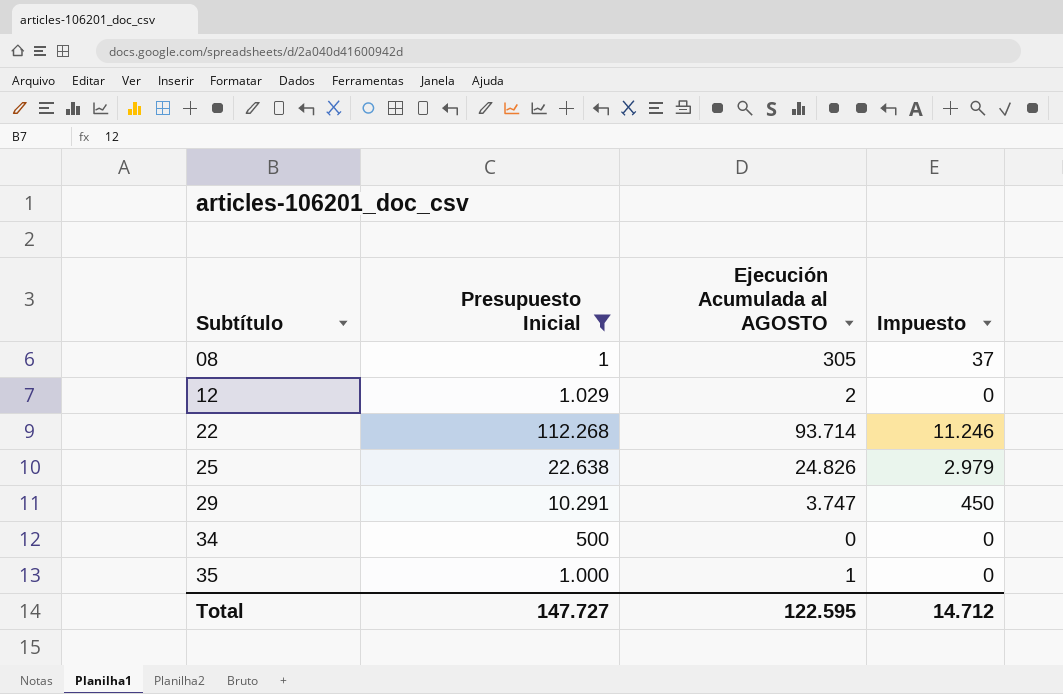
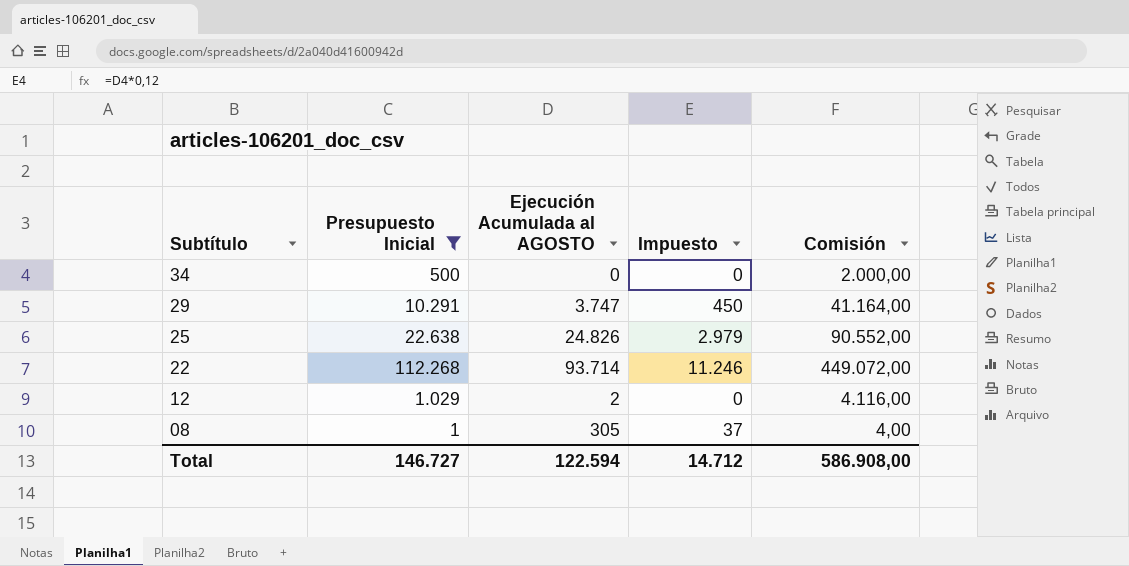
row order: Subtítulo ascending -> Subtítulo descending
column Comisión | formula: none -> [Presupuesto Inicial] * 4
row 35: 1.000 | 1 | 0 -> none
Total | Presupuesto Inicial: 147.727 -> 146.727
Total | Ejecución Acumulada al AGOSTO: 122.595 -> 122.594

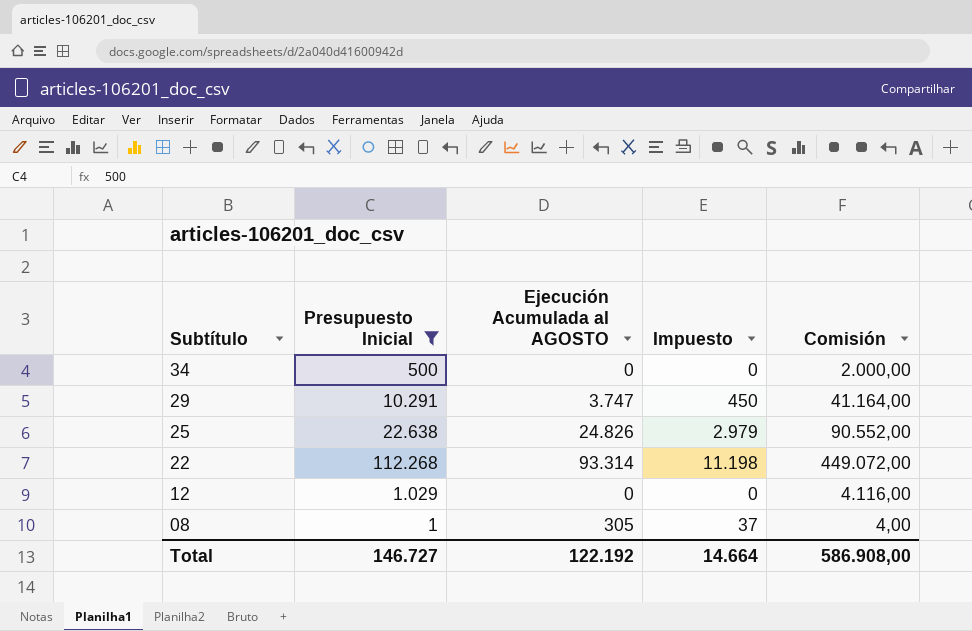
22 | Ejecución Acumulada al AGOSTO: 93.714 -> 93.314
22 | Impuesto: 11.246 -> 11.198
12 | Ejecución Acumulada al AGOSTO: 2 -> 0
Total | Ejecución Acumulada al AGOSTO: 122.594 -> 122.192
Total | Impuesto: 14.712 -> 14.664

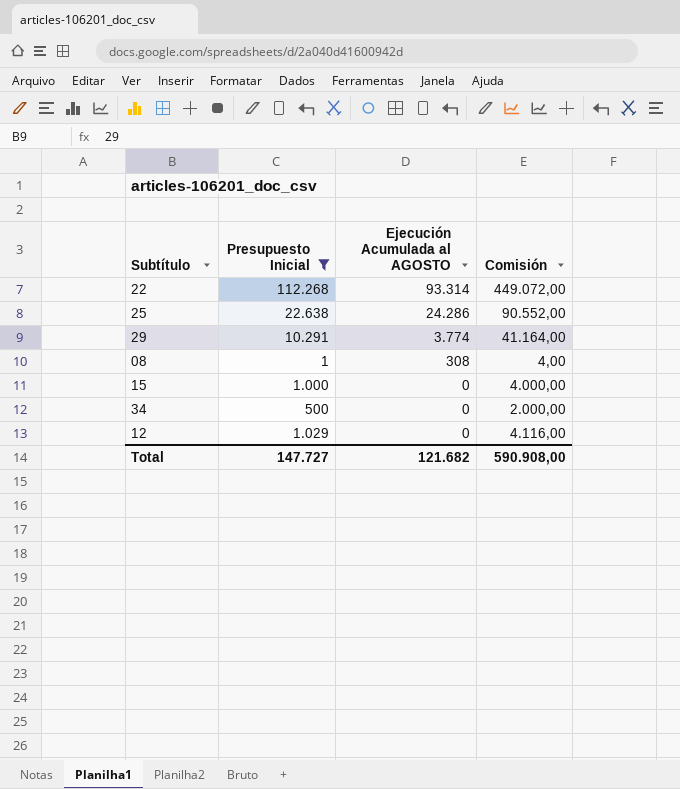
row order: Subtítulo descending -> Ejecución Acumulada al AGOSTO descending
column Impuesto | formula: [Ejecución Acumulada al AGOSTO] * 0,12 -> none
25 | Ejecución Acumulada al AGOSTO: 24.826 -> 24.286
29 | Ejecución Acumulada al AGOSTO: 3.747 -> 3.774
08 | Ejecución Acumulada al AGOSTO: 305 -> 308
row 15: none -> 1.000 | 0 | 4.000,00
Total | Presupuesto Inicial: 146.727 -> 147.727
Total | Ejecución Acumulada al AGOSTO: 122.192 -> 121.682
Total | Comisión: 586.908,00 -> 590.908,00

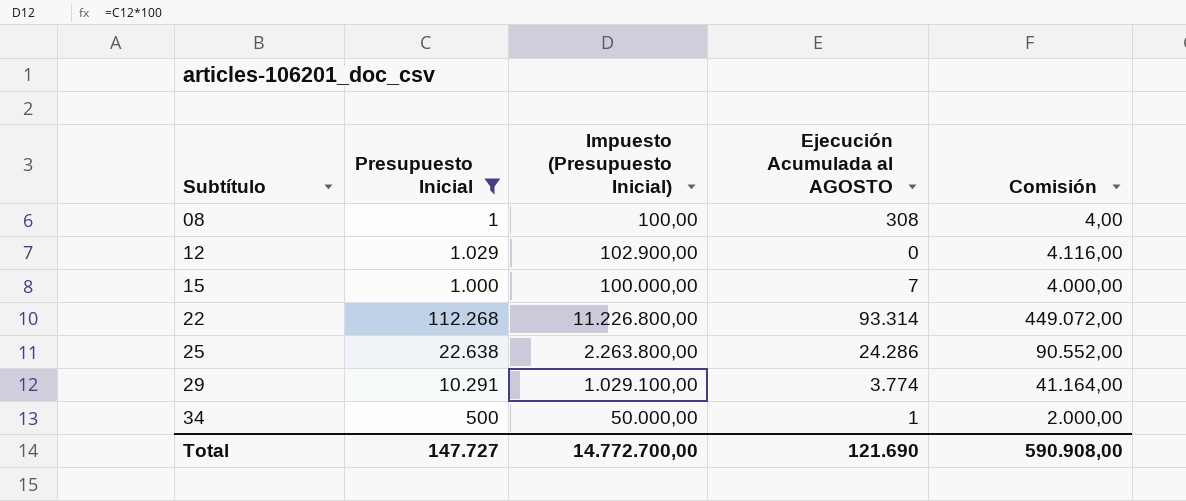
row order: Ejecución Acumulada al AGOSTO descending -> Subtítulo ascending
column Impuesto (Presupuesto Inicial) | formula: none -> [Presupuesto Inicial] * 100
15 | Ejecución Acumulada al AGOSTO: 0 -> 7
34 | Ejecución Acumulada al AGOSTO: 0 -> 1
Total | Ejecución Acumulada al AGOSTO: 121.682 -> 121.690

